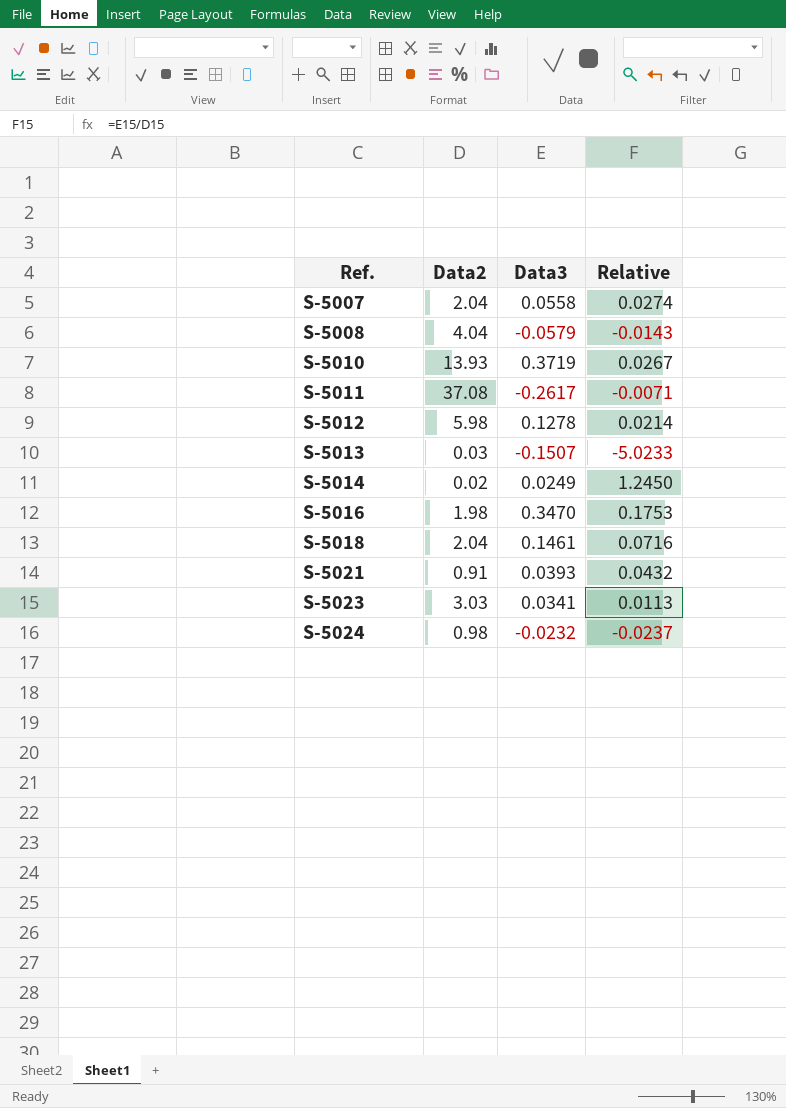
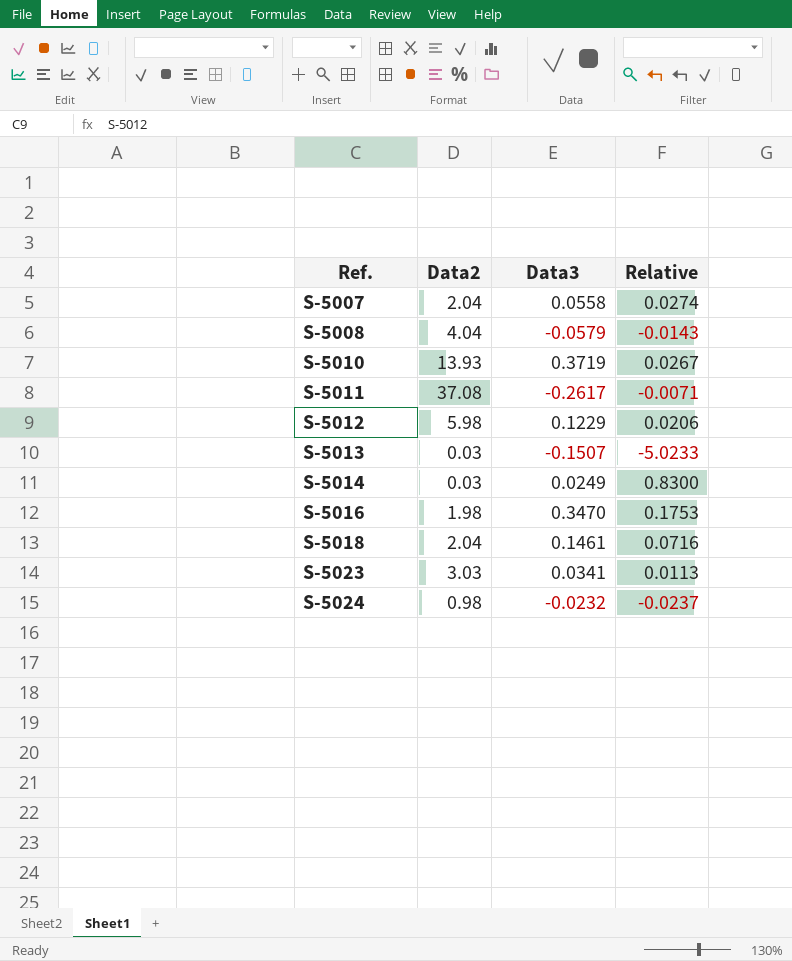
row S-5021: 0.91 | 0.0393 | 0.0432 -> none
S-5012 | Data3: 0.1278 -> 0.1229
S-5012 | Relative: 0.0214 -> 0.0206
S-5014 | Data2: 0.02 -> 0.03
S-5014 | Relative: 1.2450 -> 0.8300

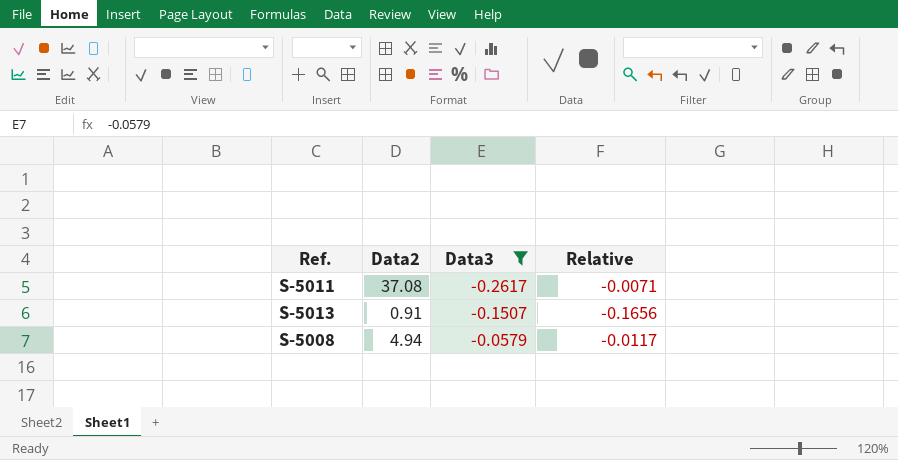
filter: none -> Data3 <= -0.0579
row order: Ref. ascending -> Data3 ascending
S-5013 | Data2: 0.03 -> 0.91
S-5013 | Relative: -5.0233 -> -0.1656
S-5008 | Data2: 4.04 -> 4.94
S-5008 | Relative: -0.0143 -> -0.0117

